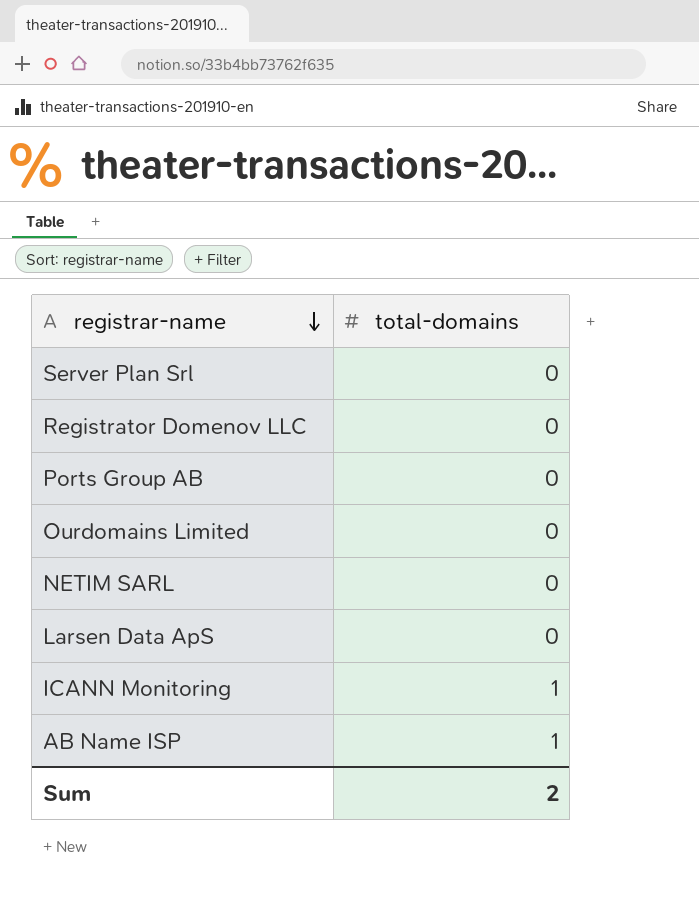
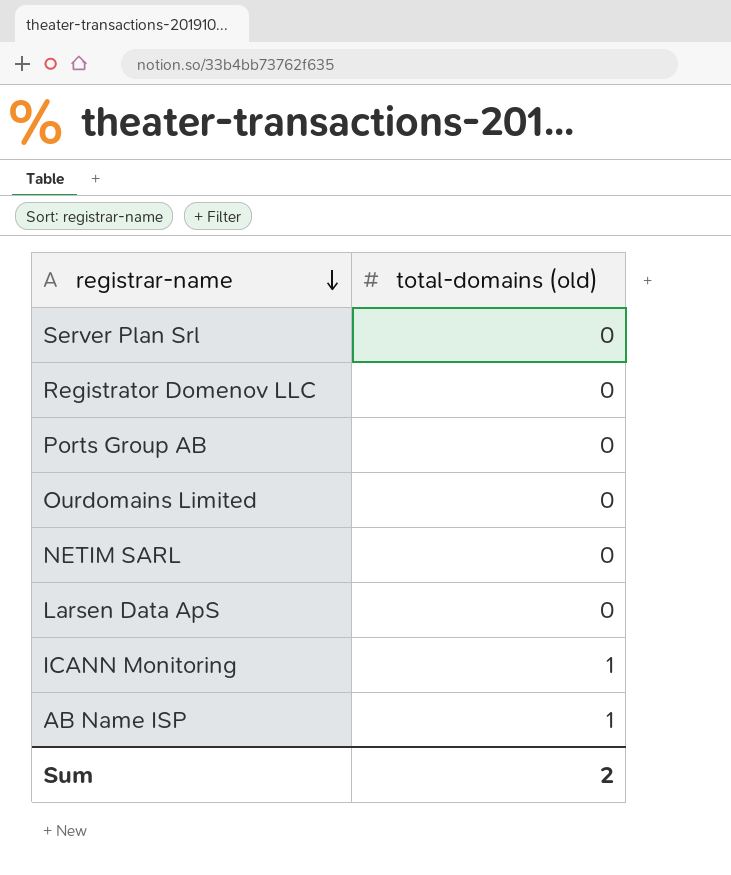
column name: total-domains -> total-domains (old)

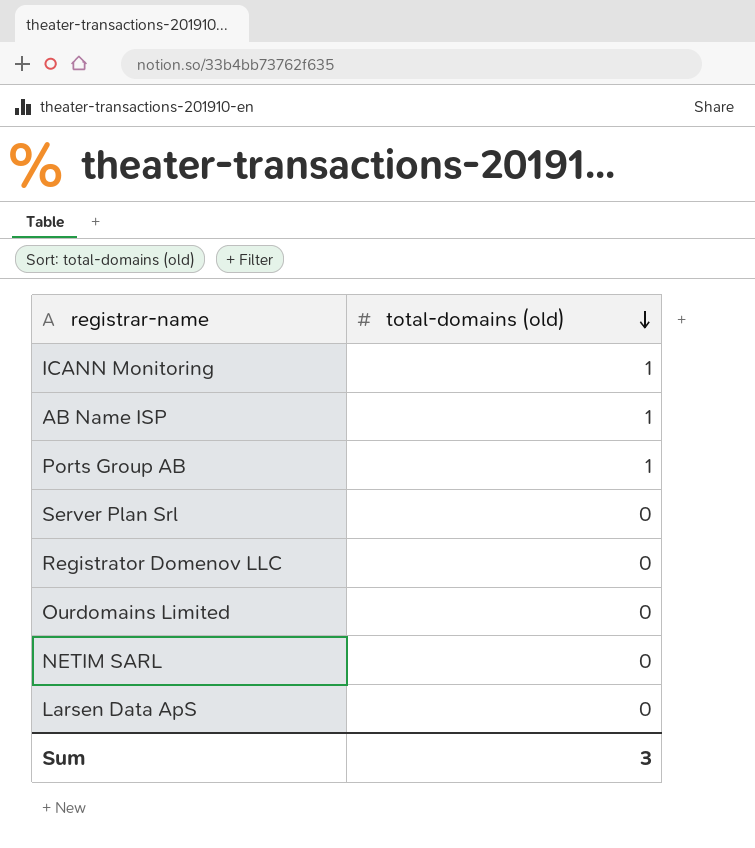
row order: registrar-name descending -> total-domains (old) descending
Ports Group AB | total-domains (old): 0 -> 1
Sum | total-domains (old): 2 -> 3

